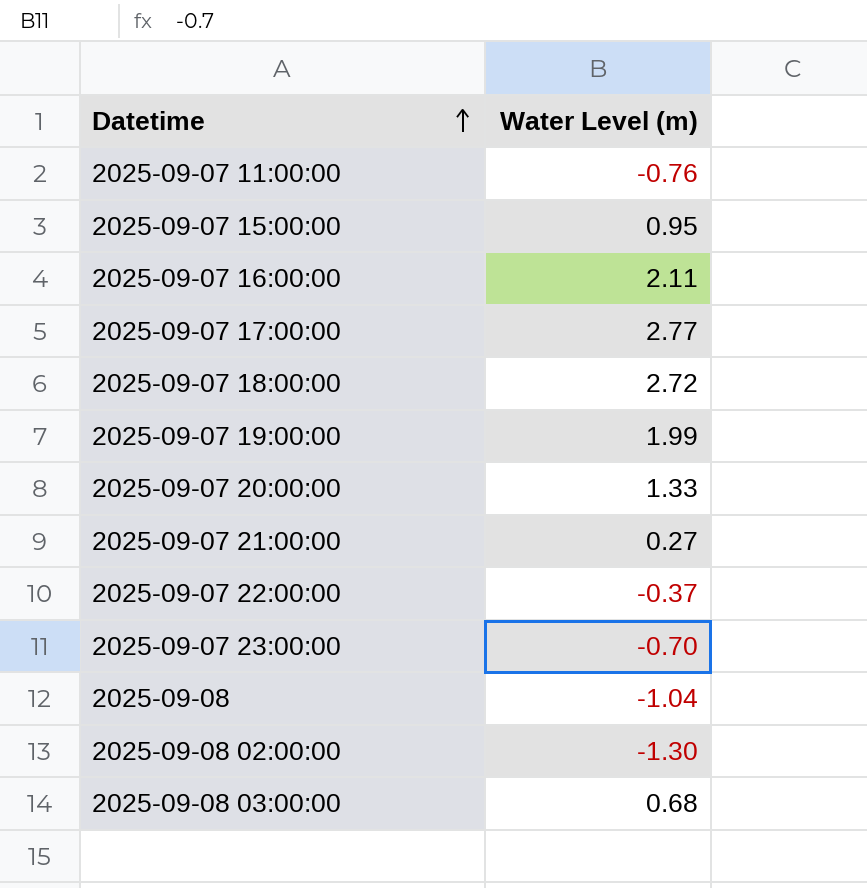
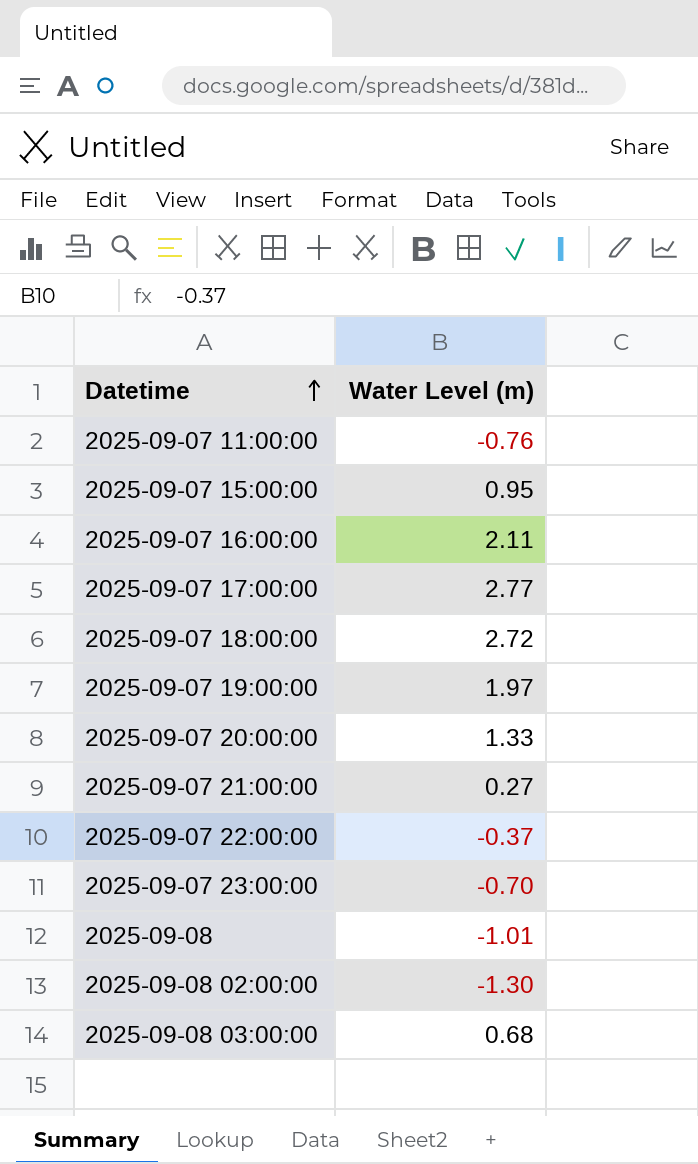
2025-09-07 19:00:00 | Water Level (m): 1.99 -> 1.97
2025-09-08 | Water Level (m): -1.04 -> -1.01

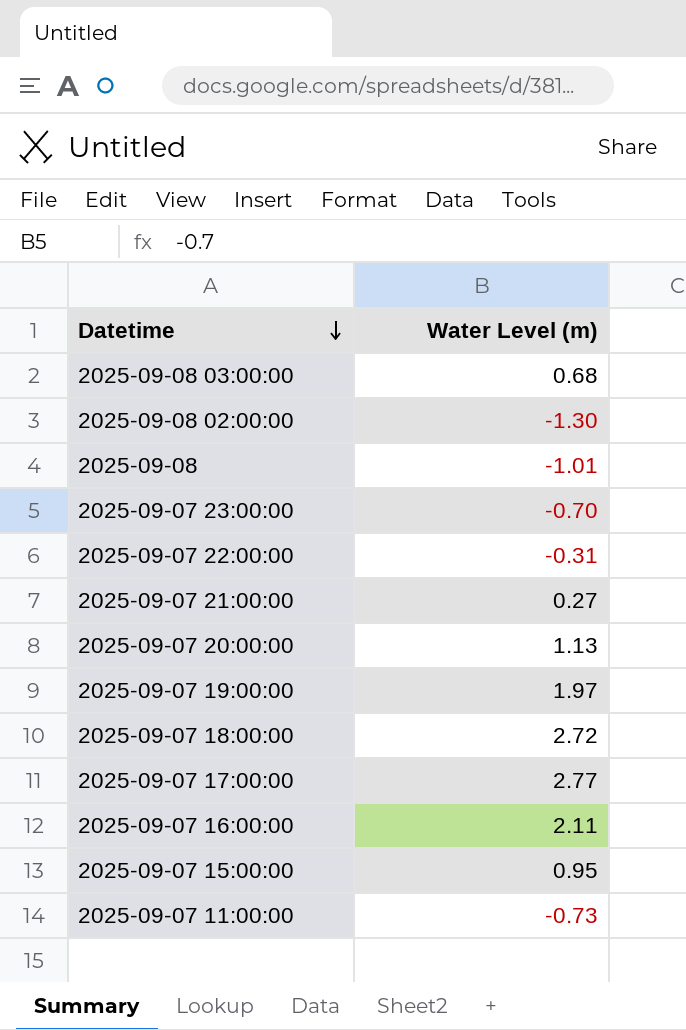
row order: Datetime ascending -> Datetime descending
2025-09-07 22:00:00 | Water Level (m): -0.37 -> -0.31
2025-09-07 20:00:00 | Water Level (m): 1.33 -> 1.13
2025-09-07 11:00:00 | Water Level (m): -0.76 -> -0.73

